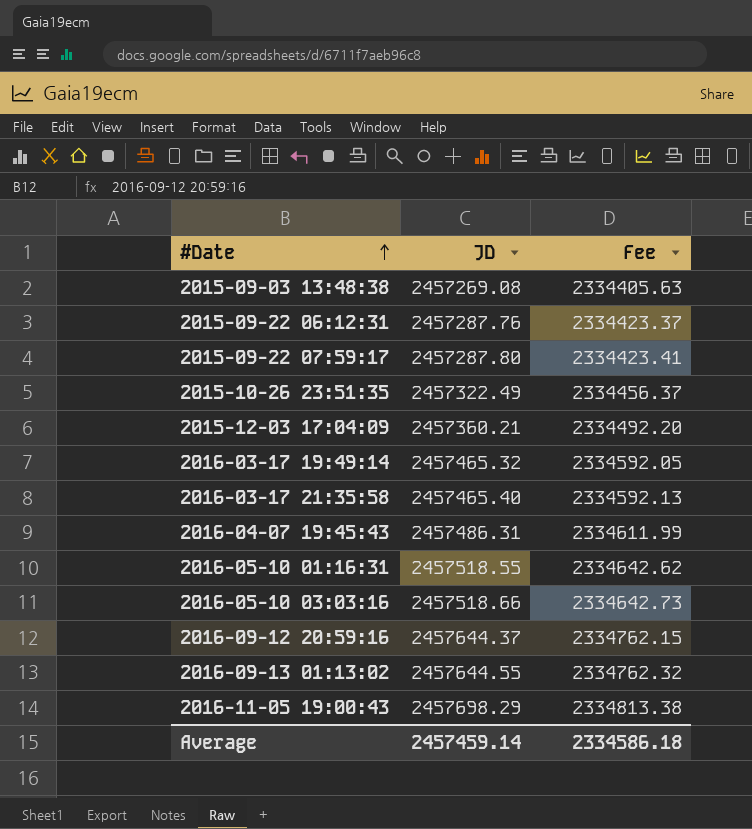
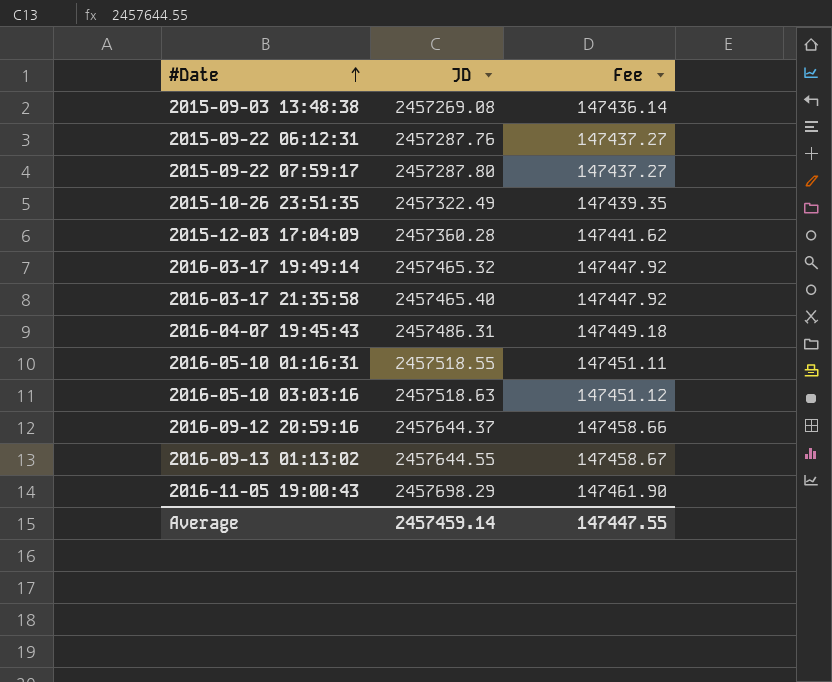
column Fee | formula: [JD] * 0.95 -> [JD] * 0.06
2015-12-03 17:04:09 | JD: 2457360.21 -> 2457360.28
2016-05-10 03:03:16 | JD: 2457518.66 -> 2457518.63
Average | Fee: 2334586.18 -> 147447.55

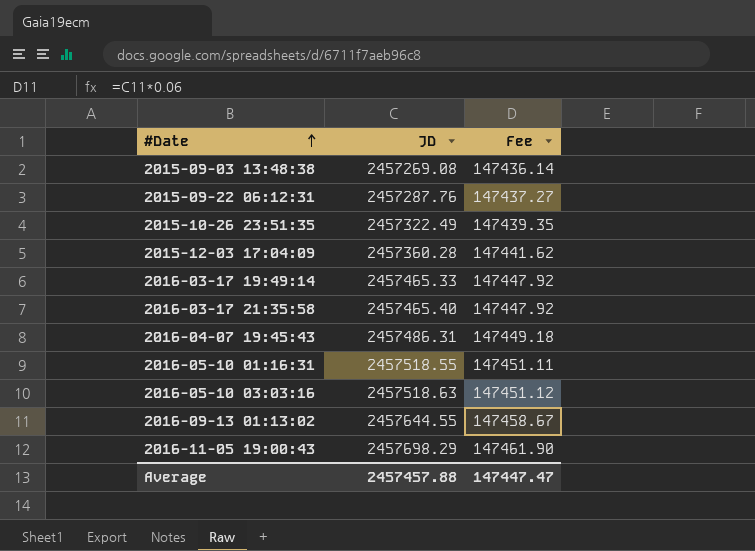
row 2015-09-22 07:59:17: 2457287.80 | 147437.27 -> none
row 2016-09-12 20:59:16: 2457644.37 | 147458.66 -> none
2016-03-17 19:49:14 | JD: 2457465.32 -> 2457465.33
Average | JD: 2457459.14 -> 2457457.88
Average | Fee: 147447.55 -> 147447.47

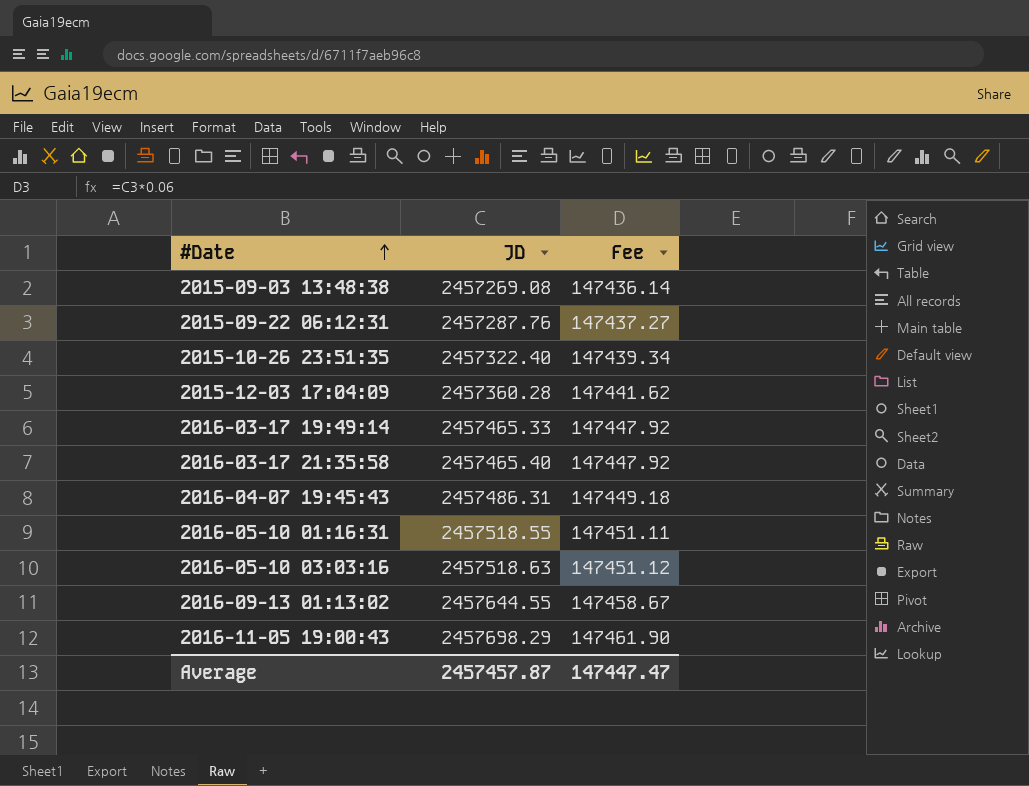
2015-10-26 23:51:35 | JD: 2457322.49 -> 2457322.40
2015-10-26 23:51:35 | Fee: 147439.35 -> 147439.34
Average | JD: 2457457.88 -> 2457457.87

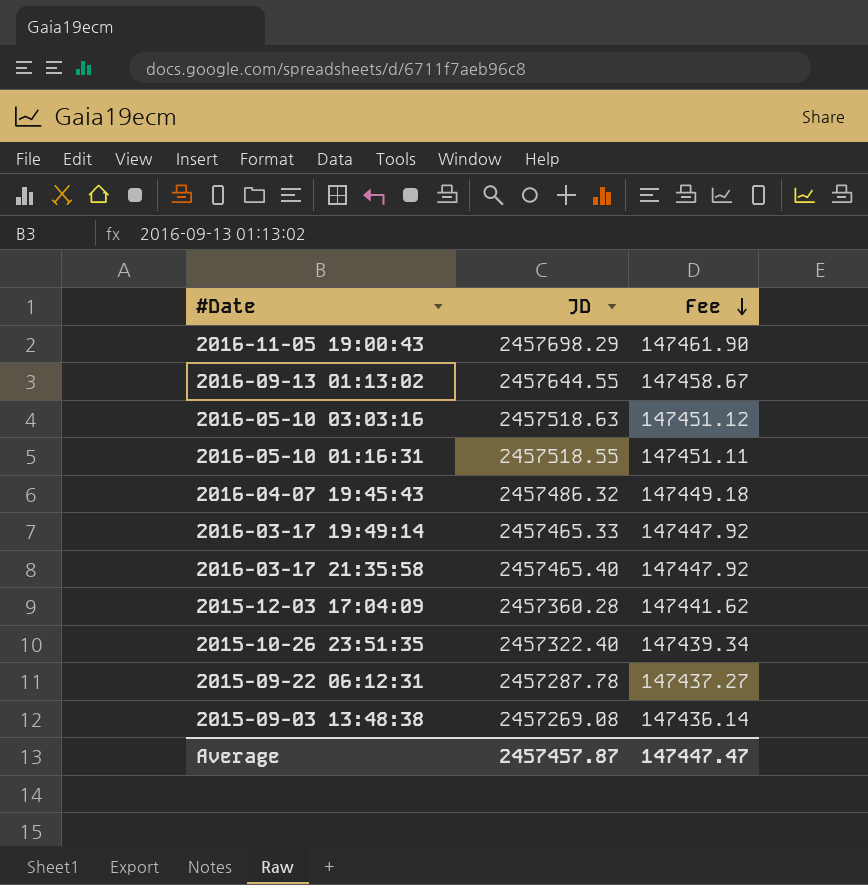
row order: #Date ascending -> Fee descending
2016-04-07 19:45:43 | JD: 2457486.31 -> 2457486.32
2015-09-22 06:12:31 | JD: 2457287.76 -> 2457287.78

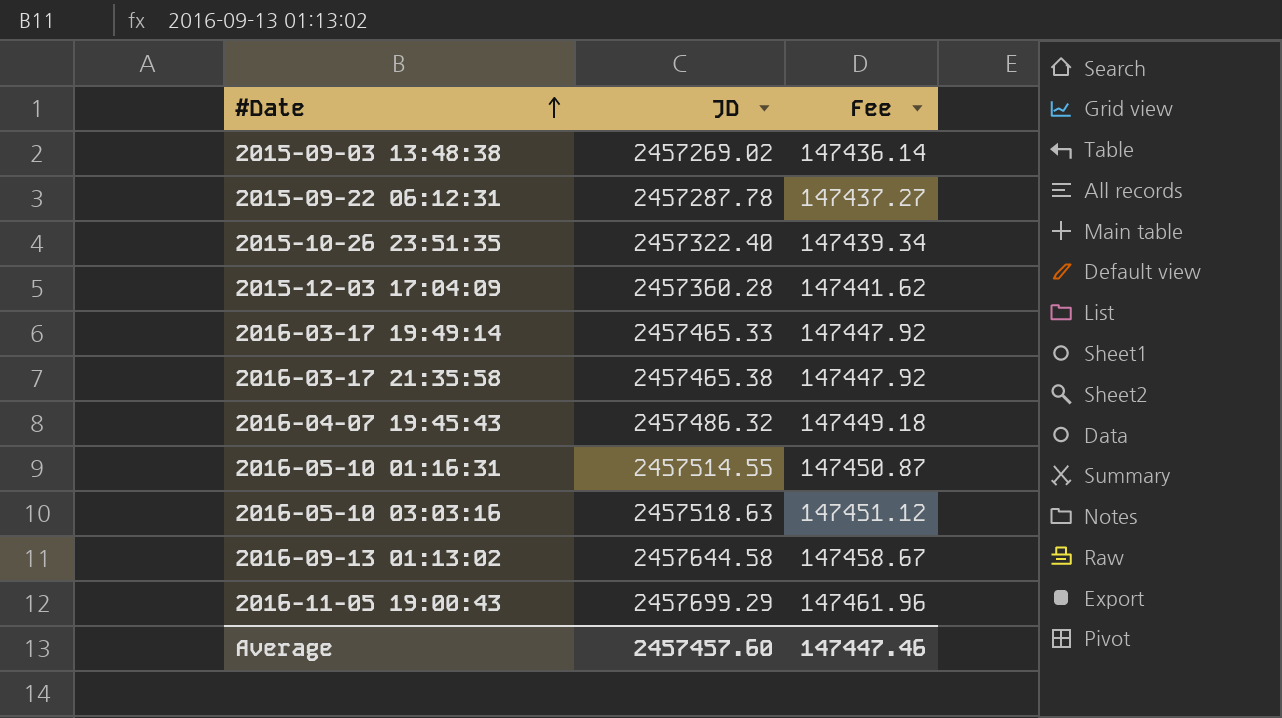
row order: Fee descending -> #Date ascending
2015-09-03 13:48:38 | JD: 2457269.08 -> 2457269.02
2016-03-17 21:35:58 | JD: 2457465.40 -> 2457465.38
2016-05-10 01:16:31 | JD: 2457518.55 -> 2457514.55
2016-05-10 01:16:31 | Fee: 147451.11 -> 147450.87
2016-09-13 01:13:02 | JD: 2457644.55 -> 2457644.58
2016-11-05 19:00:43 | JD: 2457698.29 -> 2457699.29
2016-11-05 19:00:43 | Fee: 147461.90 -> 147461.96
Average | JD: 2457457.87 -> 2457457.60
Average | Fee: 147447.47 -> 147447.46

